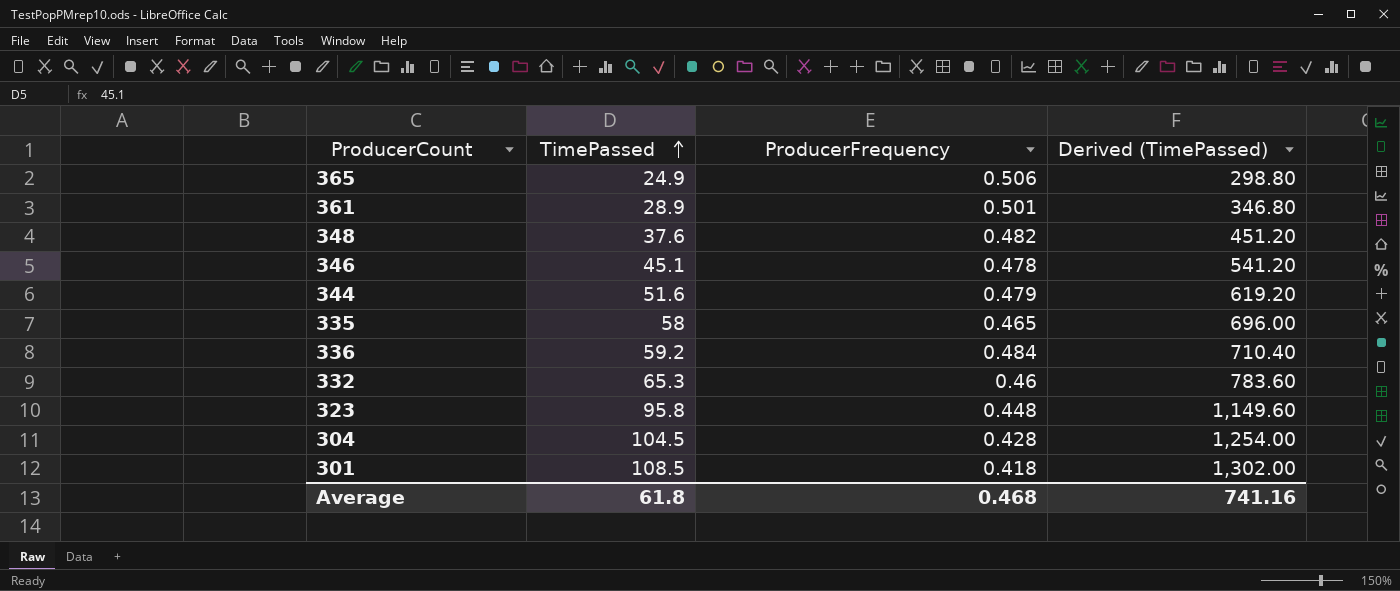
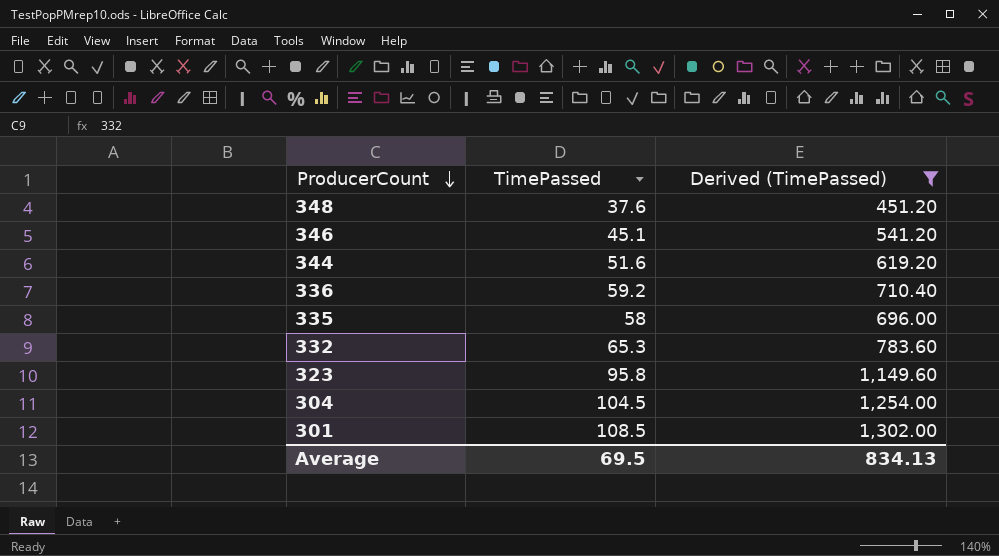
filter: none -> Derived (TimePassed) >= 451.20
row order: TimePassed ascending -> ProducerCount descending
column ProducerFrequency | position: 3 -> none
Average | TimePassed: 61.8 -> 69.5
Average | Derived (TimePassed): 741.16 -> 834.13

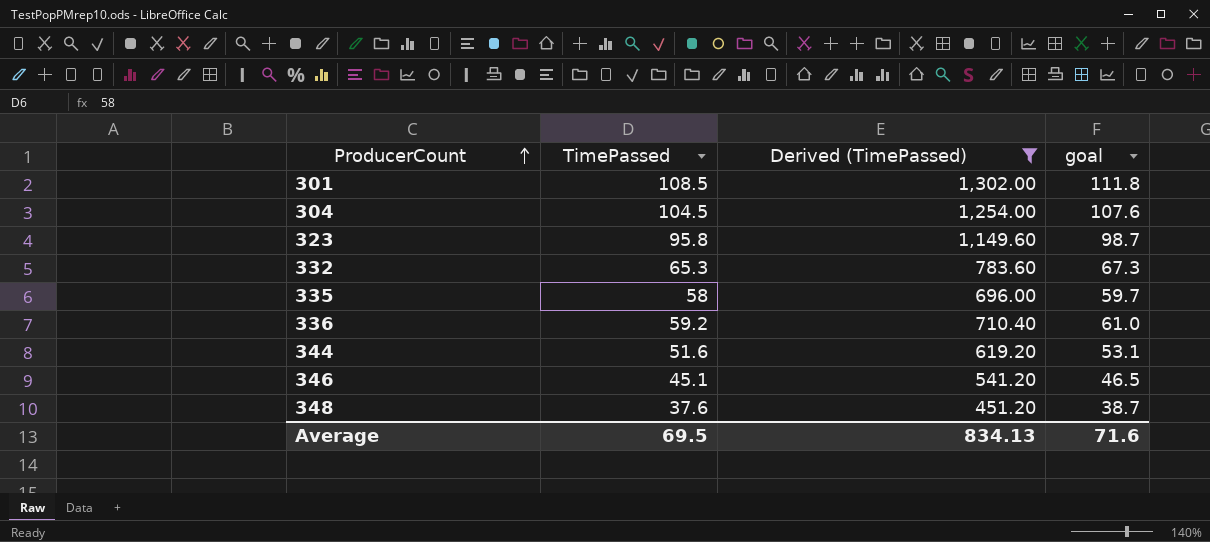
row order: ProducerCount descending -> ProducerCount ascending
column goal | formula: none -> [TimePassed] * 1.03

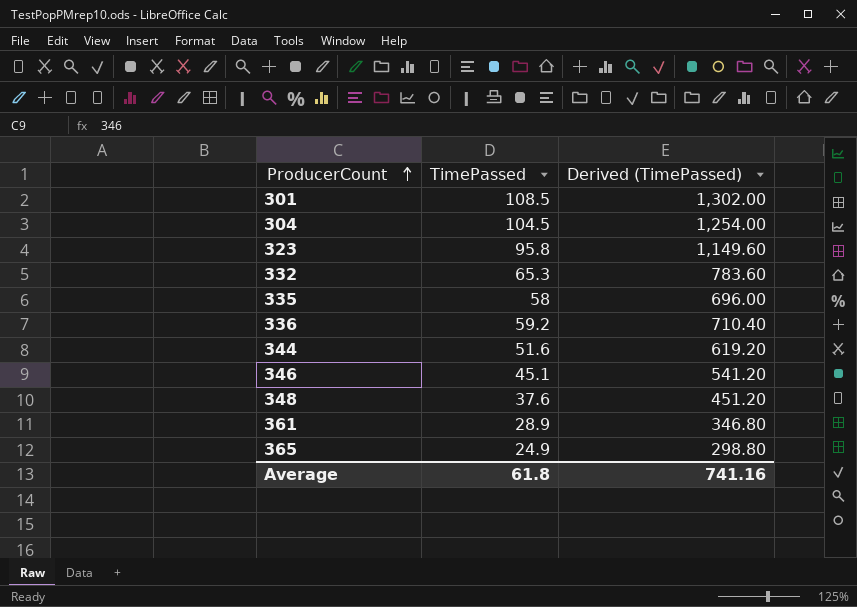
filter: Derived (TimePassed) >= 451.20 -> none
column goal | formula: [TimePassed] * 1.03 -> none
Average | TimePassed: 69.5 -> 61.8
Average | Derived (TimePassed): 834.13 -> 741.16

